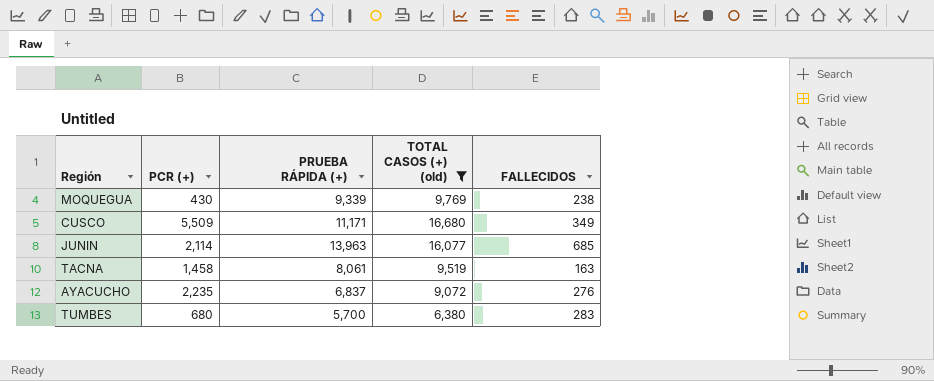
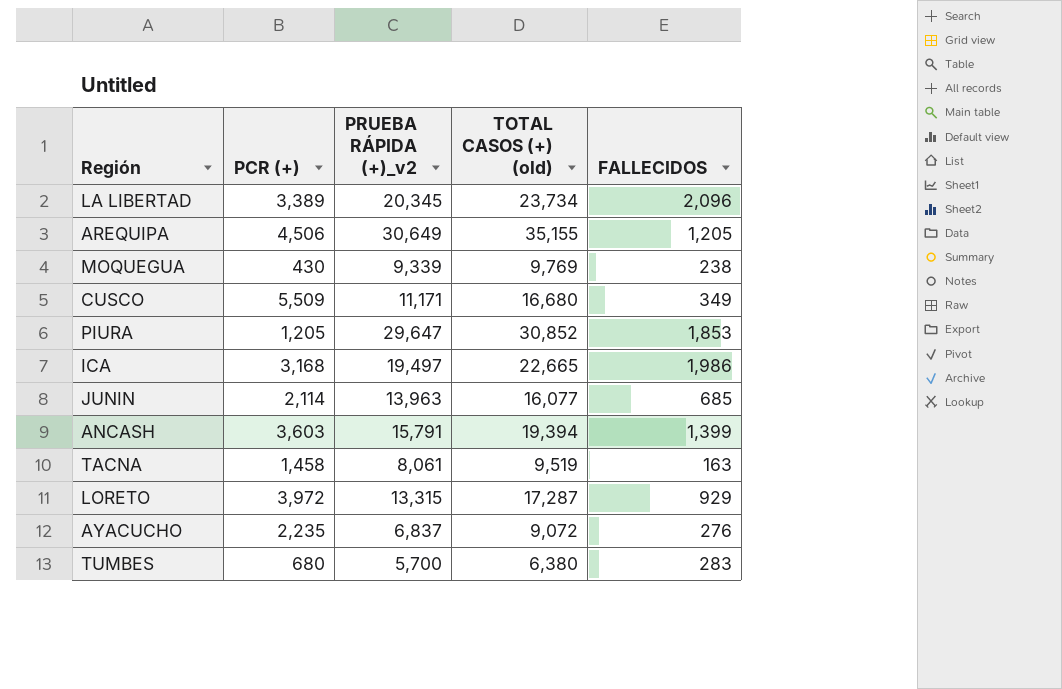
filter: TOTAL CASOS (+) (old) <= 16,680 -> none
column name: PRUEBA RÁPIDA (+) -> PRUEBA RÁPIDA (+)_v2

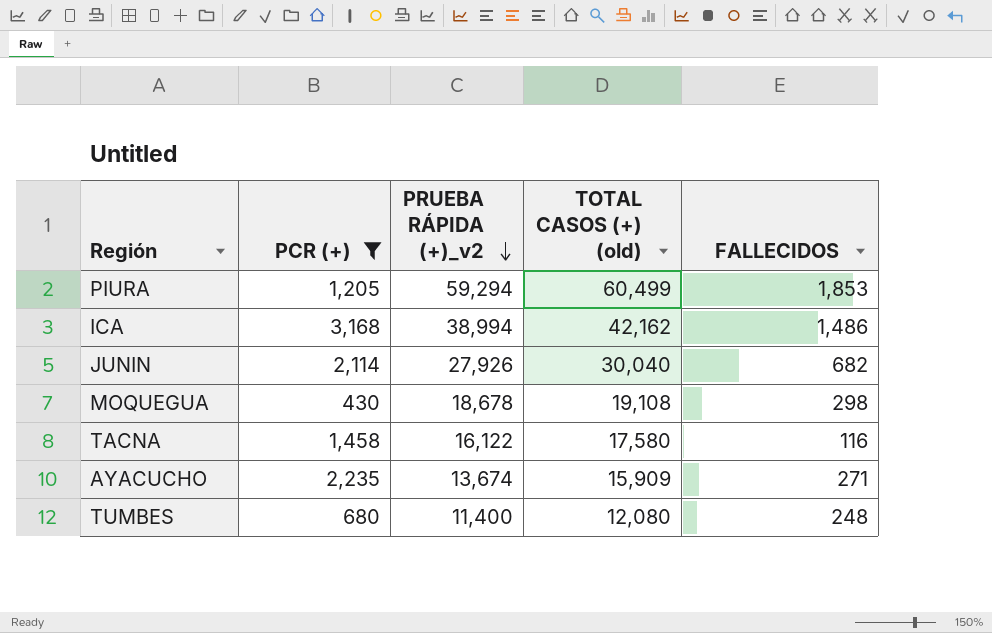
filter: none -> PCR (+) <= 3,168
row order: none -> PRUEBA RÁPIDA (+)_v2 descending
PIURA | PRUEBA RÁPIDA (+)_v2: 29,647 -> 59,294
PIURA | TOTAL CASOS (+) (old): 30,852 -> 60,499
ICA | PRUEBA RÁPIDA (+)_v2: 19,497 -> 38,994
ICA | TOTAL CASOS (+) (old): 22,665 -> 42,162
ICA | FALLECIDOS: 1,986 -> 1,486
JUNIN | PRUEBA RÁPIDA (+)_v2: 13,963 -> 27,926
JUNIN | TOTAL CASOS (+) (old): 16,077 -> 30,040
JUNIN | FALLECIDOS: 685 -> 682
MOQUEGUA | PRUEBA RÁPIDA (+)_v2: 9,339 -> 18,678
MOQUEGUA | TOTAL CASOS (+) (old): 9,769 -> 19,108
MOQUEGUA | FALLECIDOS: 238 -> 298
TACNA | PRUEBA RÁPIDA (+)_v2: 8,061 -> 16,122
TACNA | TOTAL CASOS (+) (old): 9,519 -> 17,580
TACNA | FALLECIDOS: 163 -> 116
AYACUCHO | PRUEBA RÁPIDA (+)_v2: 6,837 -> 13,674
AYACUCHO | TOTAL CASOS (+) (old): 9,072 -> 15,909
AYACUCHO | FALLECIDOS: 276 -> 271
TUMBES | PRUEBA RÁPIDA (+)_v2: 5,700 -> 11,400
TUMBES | TOTAL CASOS (+) (old): 6,380 -> 12,080
TUMBES | FALLECIDOS: 283 -> 248

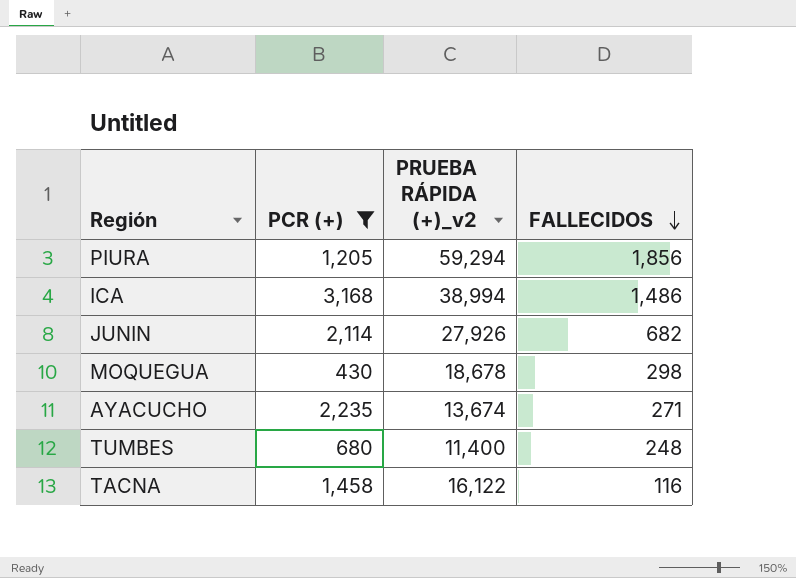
row order: PRUEBA RÁPIDA (+)_v2 descending -> FALLECIDOS descending
column TOTAL CASOS (+) (old) | formula: [PCR (+)] + [PRUEBA RÁPIDA (+)_v2] -> none
PIURA | FALLECIDOS: 1,853 -> 1,856

